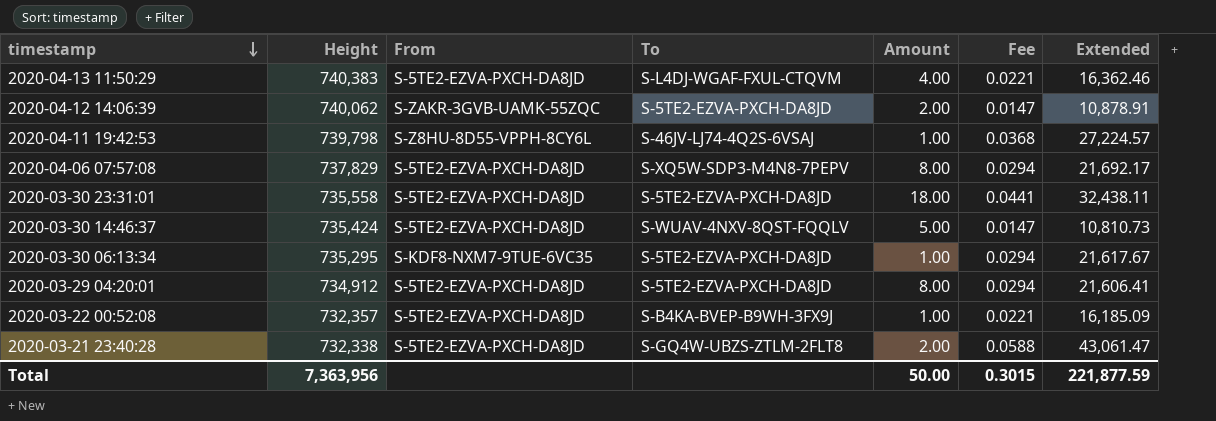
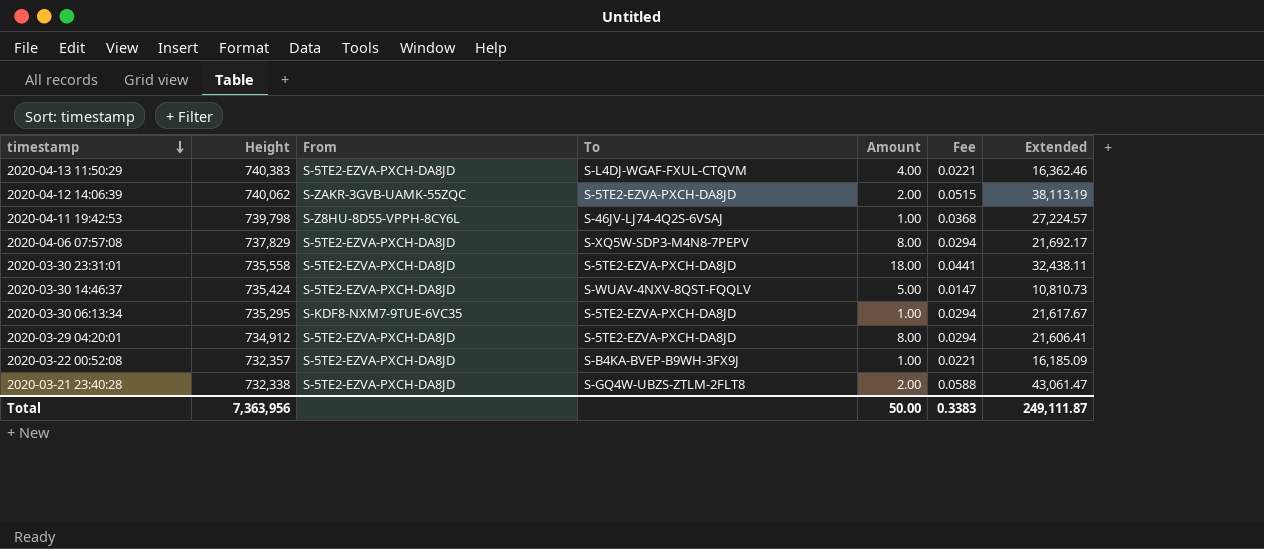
2020-04-12 14:06:39 | Fee: 0.0147 -> 0.0515
2020-04-12 14:06:39 | Extended: 10,878.91 -> 38,113.19
Total | Fee: 0.3015 -> 0.3383
Total | Extended: 221,877.59 -> 249,111.87

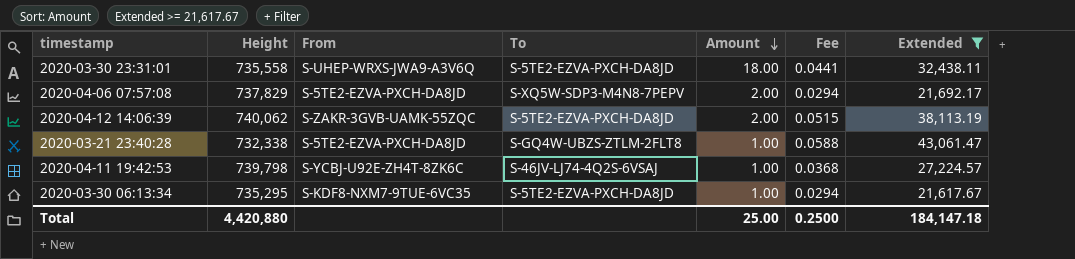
filter: none -> Extended >= 21,617.67
row order: timestamp descending -> Amount descending
2020-03-30 23:31:01 | From: S-5TE2-EZVA-PXCH-DA8JD -> S-UHEP-WRXS-JWA9-A3V6Q
2020-04-06 07:57:08 | Amount: 8.00 -> 2.00
2020-03-21 23:40:28 | Amount: 2.00 -> 1.00
2020-04-11 19:42:53 | From: S-Z8HU-8D55-VPPH-8CY6L -> S-YCBJ-U92E-ZH4T-8ZK6C
Total | Height: 7,363,956 -> 4,420,880
Total | Amount: 50.00 -> 25.00
Total | Fee: 0.3383 -> 0.2500
Total | Extended: 249,111.87 -> 184,147.18

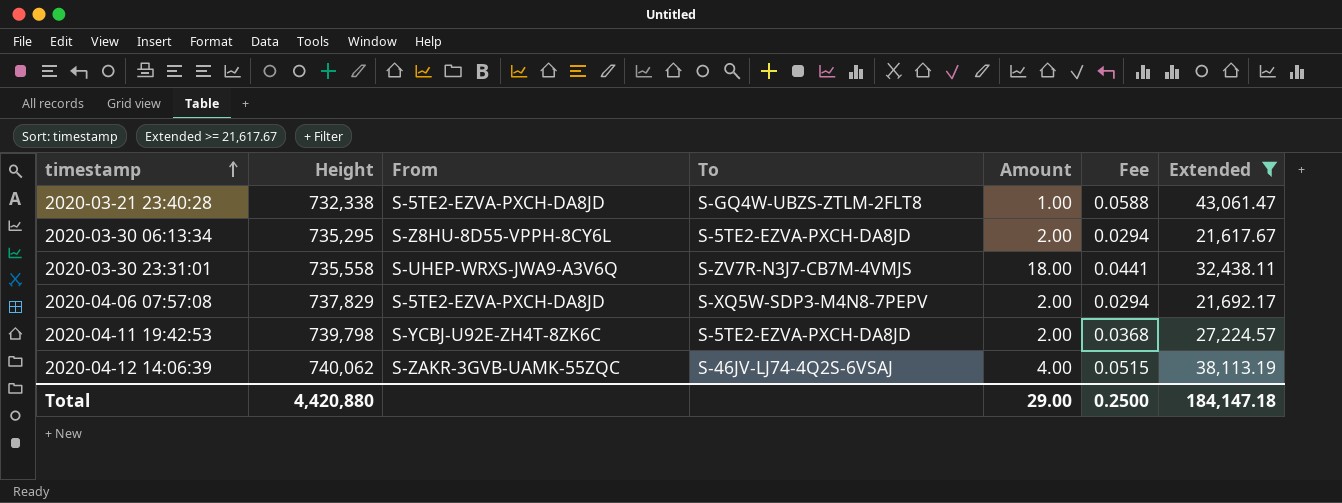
row order: Amount descending -> timestamp ascending
2020-03-30 06:13:34 | From: S-KDF8-NXM7-9TUE-6VC35 -> S-Z8HU-8D55-VPPH-8CY6L
2020-03-30 06:13:34 | Amount: 1.00 -> 2.00
2020-03-30 23:31:01 | To: S-5TE2-EZVA-PXCH-DA8JD -> S-ZV7R-N3J7-CB7M-4VMJS
2020-04-11 19:42:53 | To: S-46JV-LJ74-4Q2S-6VSAJ -> S-5TE2-EZVA-PXCH-DA8JD
2020-04-11 19:42:53 | Amount: 1.00 -> 2.00
2020-04-12 14:06:39 | To: S-5TE2-EZVA-PXCH-DA8JD -> S-46JV-LJ74-4Q2S-6VSAJ
2020-04-12 14:06:39 | Amount: 2.00 -> 4.00
Total | Amount: 25.00 -> 29.00

